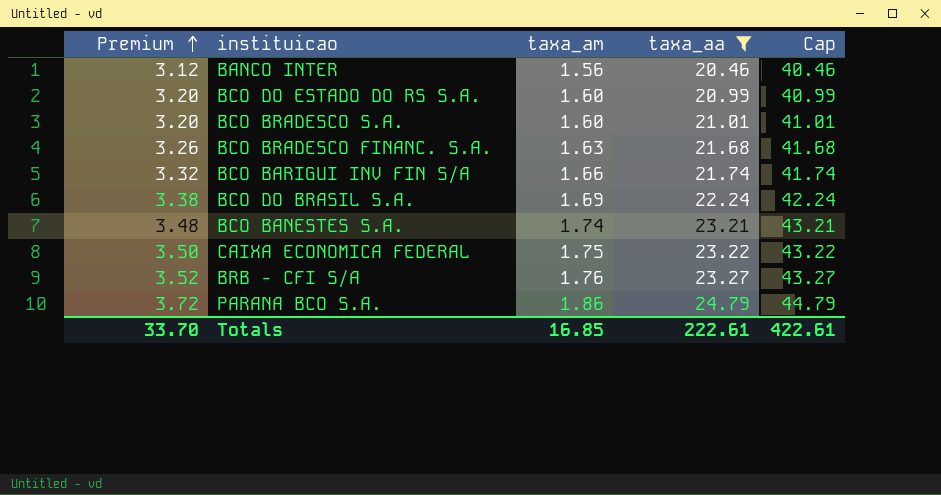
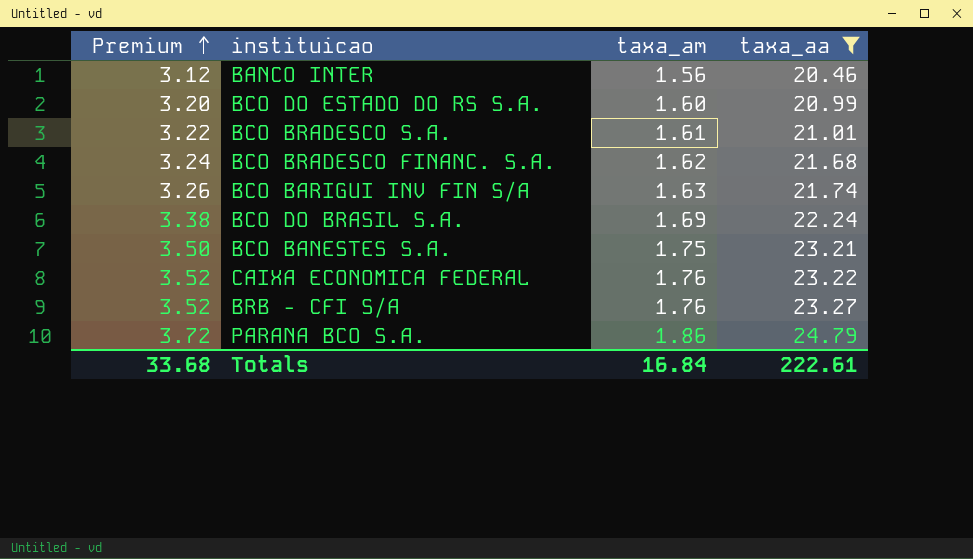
column Cap | formula: [taxa_aa] + 20 -> none
BCO BRADESCO S.A. | Premium: 3.20 -> 3.22
BCO BRADESCO S.A. | taxa_am: 1.60 -> 1.61
BCO BRADESCO FINANC. S.A. | Premium: 3.26 -> 3.24
BCO BRADESCO FINANC. S.A. | taxa_am: 1.63 -> 1.62
BCO BARIGUI INV FIN S/A | Premium: 3.32 -> 3.26
BCO BARIGUI INV FIN S/A | taxa_am: 1.66 -> 1.63
BCO BANESTES S.A. | Premium: 3.48 -> 3.50
BCO BANESTES S.A. | taxa_am: 1.74 -> 1.75
CAIXA ECONOMICA FEDERAL | Premium: 3.50 -> 3.52
CAIXA ECONOMICA FEDERAL | taxa_am: 1.75 -> 1.76
Totals | Premium: 33.70 -> 33.68
Totals | taxa_am: 16.85 -> 16.84

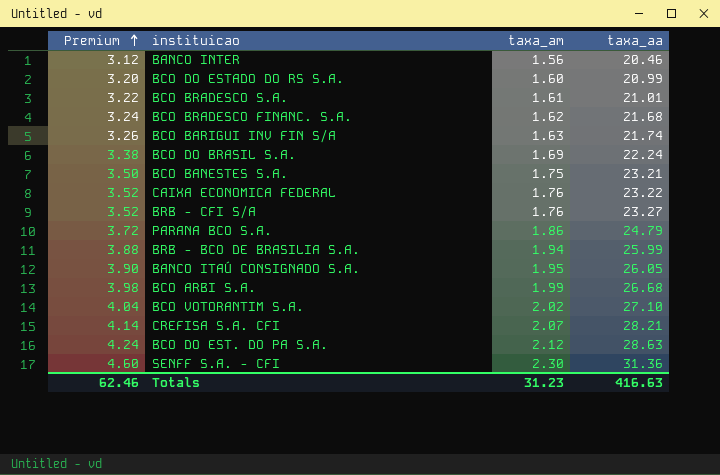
filter: taxa_aa <= 24.79 -> none
Totals | Premium: 33.68 -> 62.46
Totals | taxa_am: 16.84 -> 31.23
Totals | taxa_aa: 222.61 -> 416.63

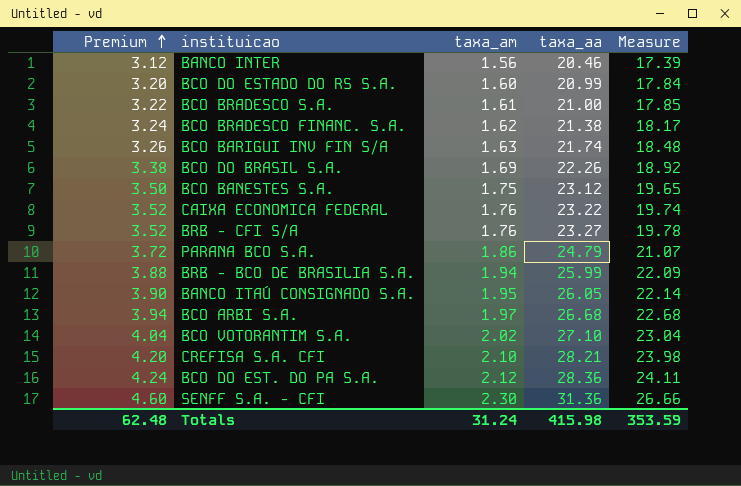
column Measure | formula: none -> [taxa_aa] * 0.85
BCO BRADESCO S.A. | taxa_aa: 21.01 -> 21.00
BCO BRADESCO FINANC. S.A. | taxa_aa: 21.68 -> 21.38
BCO DO BRASIL S.A. | taxa_aa: 22.24 -> 22.26
BCO BANESTES S.A. | taxa_aa: 23.21 -> 23.12
BCO ARBI S.A. | Premium: 3.98 -> 3.94
BCO ARBI S.A. | taxa_am: 1.99 -> 1.97
CREFISA S.A. CFI | Premium: 4.14 -> 4.20
CREFISA S.A. CFI | taxa_am: 2.07 -> 2.10
BCO DO EST. DO PA S.A. | taxa_aa: 28.63 -> 28.36
Totals | Premium: 62.46 -> 62.48
Totals | taxa_am: 31.23 -> 31.24
Totals | taxa_aa: 416.63 -> 415.98

